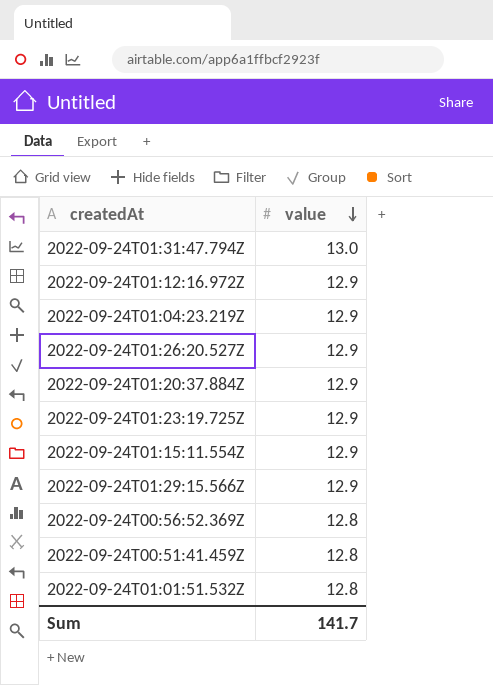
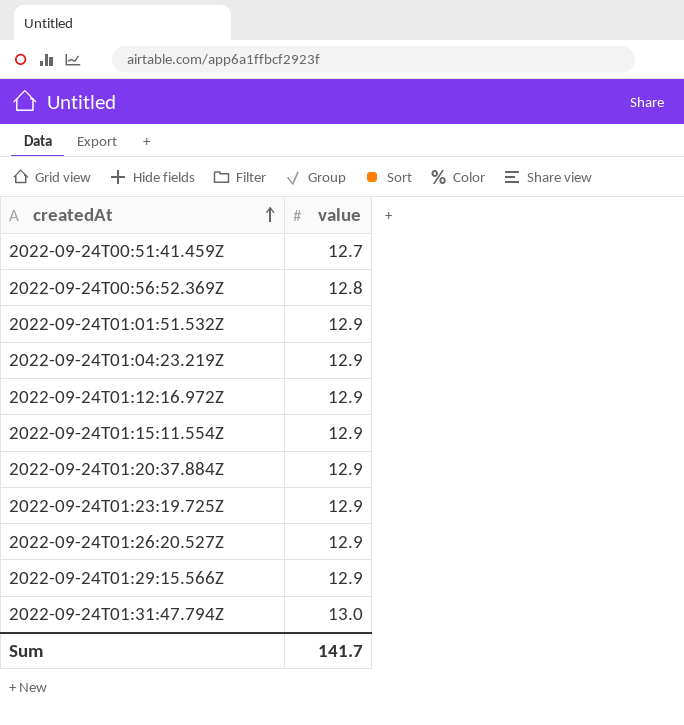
row order: value descending -> createdAt ascending
2022-09-24T00:51:41.459Z | value: 12.8 -> 12.7
2022-09-24T01:01:51.532Z | value: 12.8 -> 12.9

